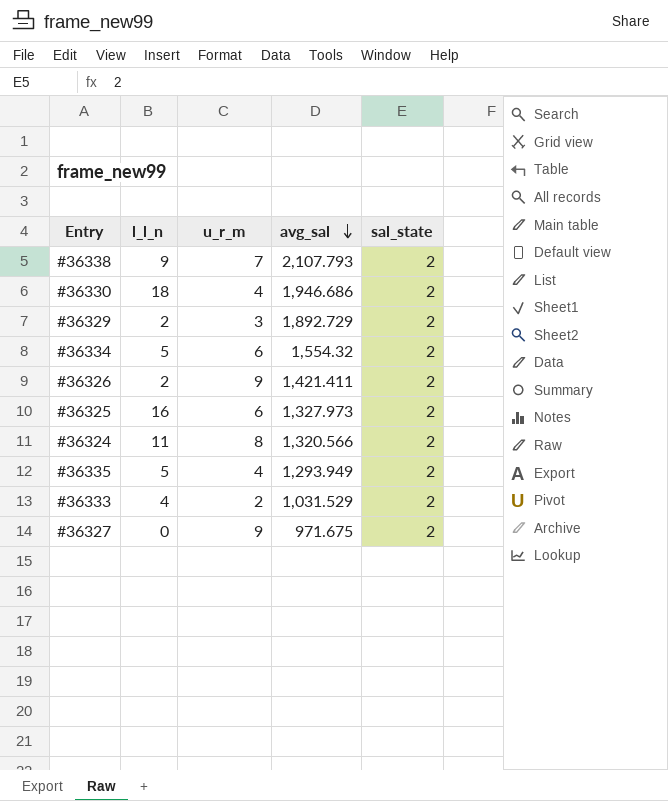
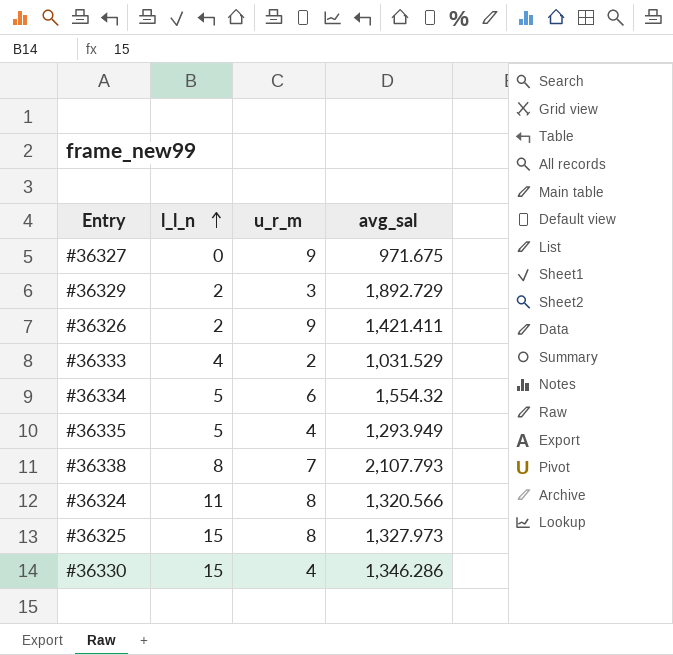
row order: avg_sal descending -> l_l_n ascending
column sal_state | position: 5 -> none
#36338 | l_l_n: 9 -> 8
#36325 | l_l_n: 16 -> 15
#36325 | u_r_m: 6 -> 8
#36330 | l_l_n: 18 -> 15
#36330 | avg_sal: 1,946.686 -> 1,346.286

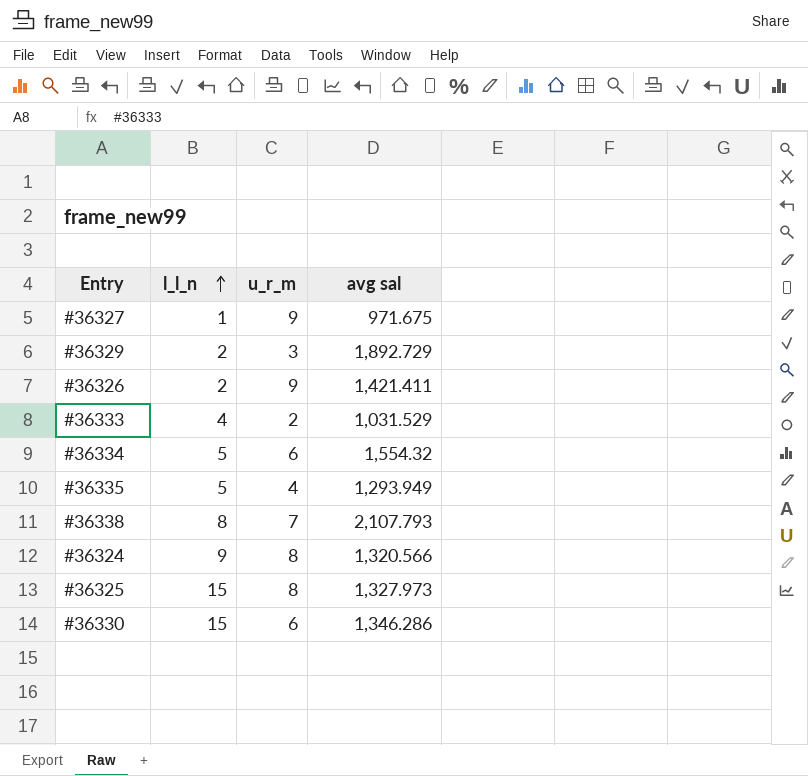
column name: avg_sal -> avg sal
#36327 | l_l_n: 0 -> 1
#36324 | l_l_n: 11 -> 9
#36330 | u_r_m: 4 -> 6

